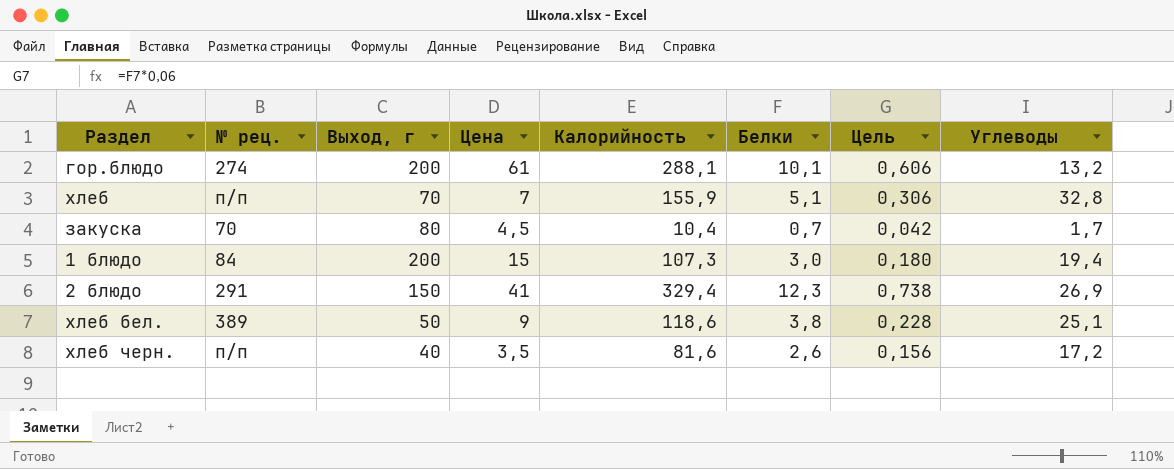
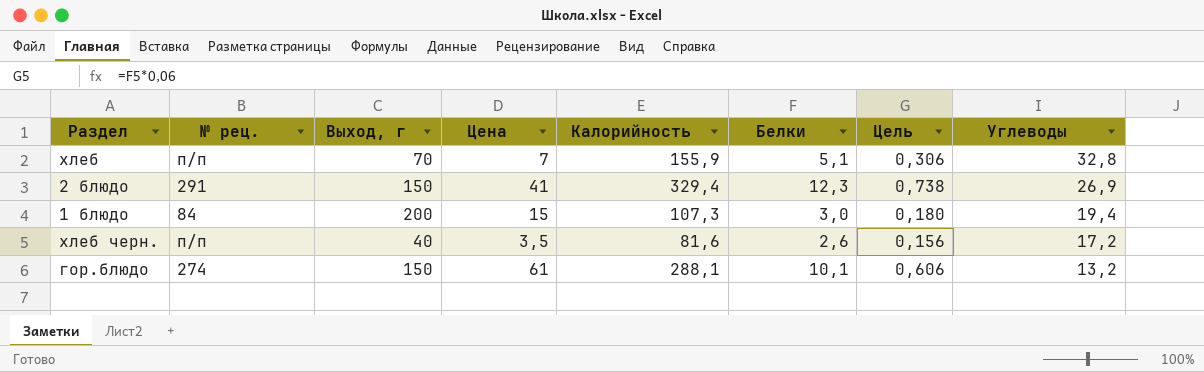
row order: none -> Углеводы descending
row закуска: 70 | 80 | 4,5 | 10,4 | 0,7 | 0,042 | 1,7 -> none
row хлеб бел.: 389 | 50 | 9 | 118,6 | 3,8 | 0,228 | 25,1 -> none
гор.блюдо | Выход, г: 200 -> 150

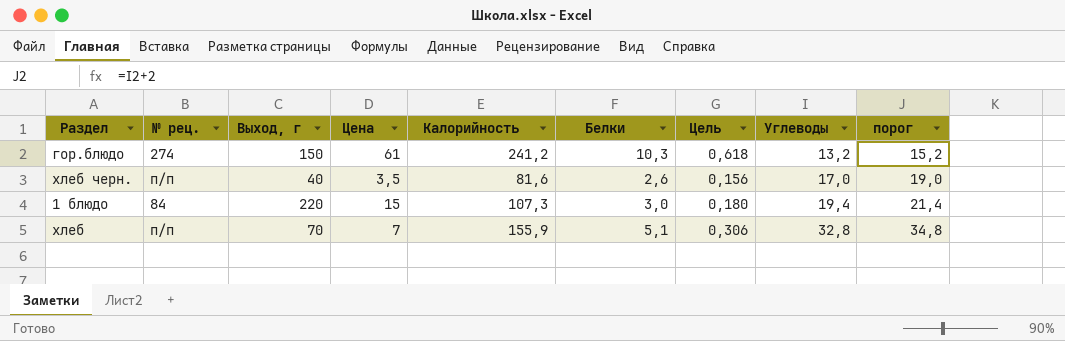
row order: Углеводы descending -> Углеводы ascending
column порог | formula: none -> [Углеводы] + 2
row 2 блюдо: 291 | 150 | 41 | 329,4 | 12,3 | 0,738 | 26,9 -> none
гор.блюдо | Калорийность: 288,1 -> 241,2
гор.блюдо | Белки: 10,1 -> 10,3
гор.блюдо | Цель: 0,606 -> 0,618
хлеб черн. | Углеводы: 17,2 -> 17,0
1 блюдо | Выход, г: 200 -> 220

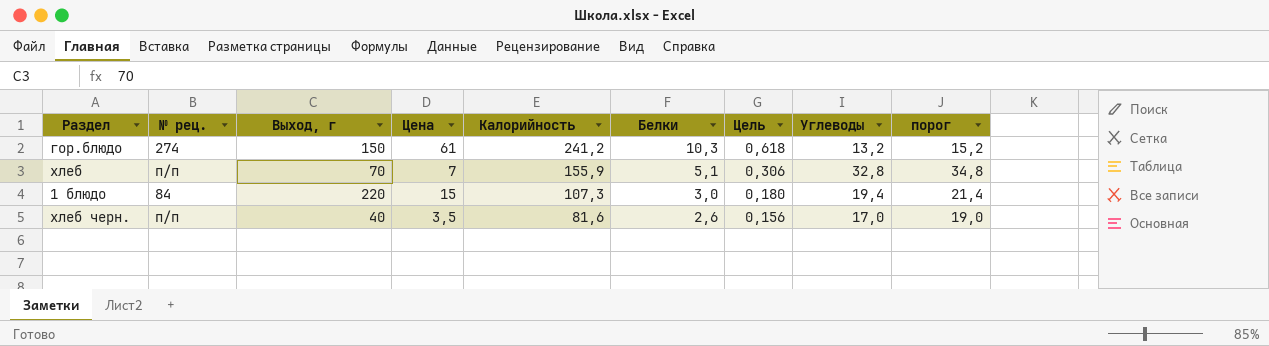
row order: Углеводы ascending -> Калорийность descending

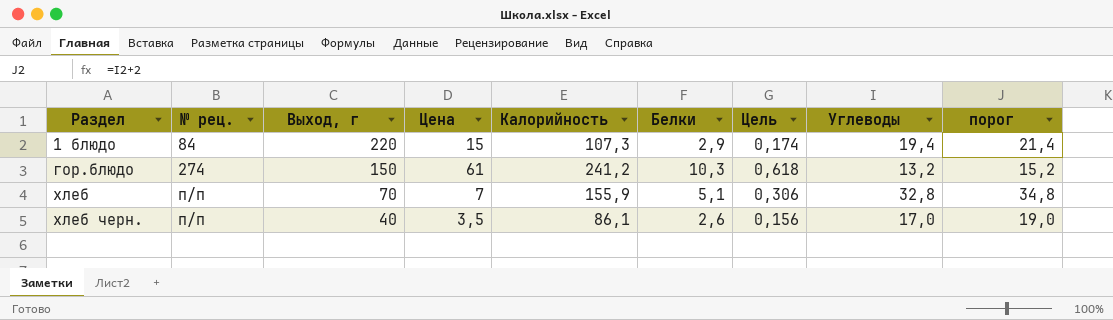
row order: Калорийность descending -> Раздел ascending
1 блюдо | Белки: 3,0 -> 2,9
1 блюдо | Цель: 0,180 -> 0,174
хлеб черн. | Калорийность: 81,6 -> 86,1

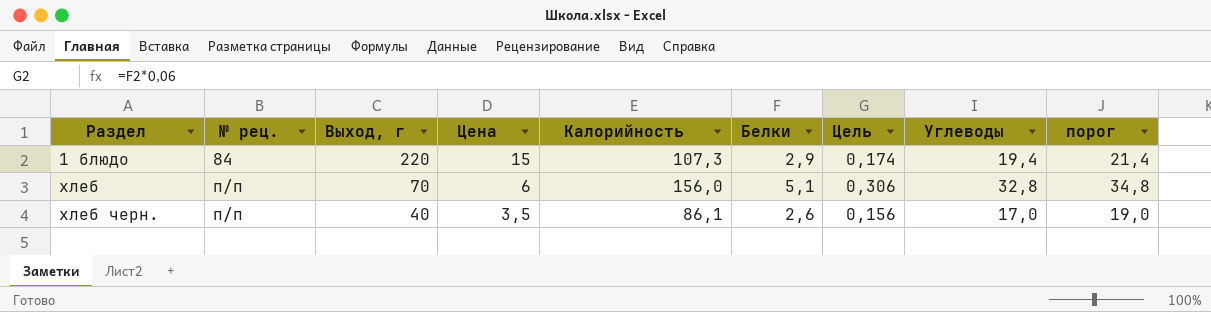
row гор.блюдо: 274 | 150 | 61 | 241,2 | 10,3 | 0,618 | 13,2 | 15,2 -> none
хлеб | Цена: 7 -> 6
хлеб | Калорийность: 155,9 -> 156,0

